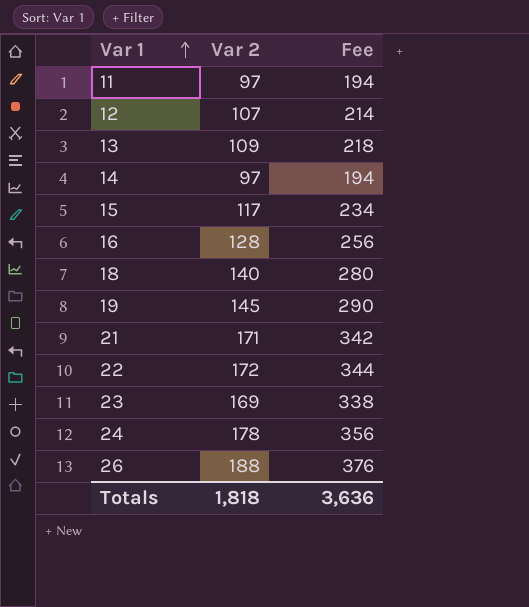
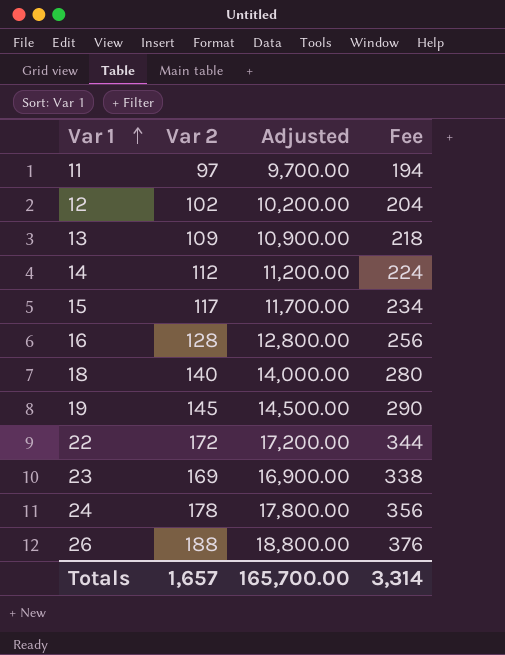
column Adjusted | formula: none -> [Var 2] * 100
row 21: 171 | 342 -> none
12 | Var 2: 107 -> 102
12 | Fee: 214 -> 204
14 | Var 2: 97 -> 112
14 | Fee: 194 -> 224
Totals | Var 2: 1,818 -> 1,657
Totals | Fee: 3,636 -> 3,314

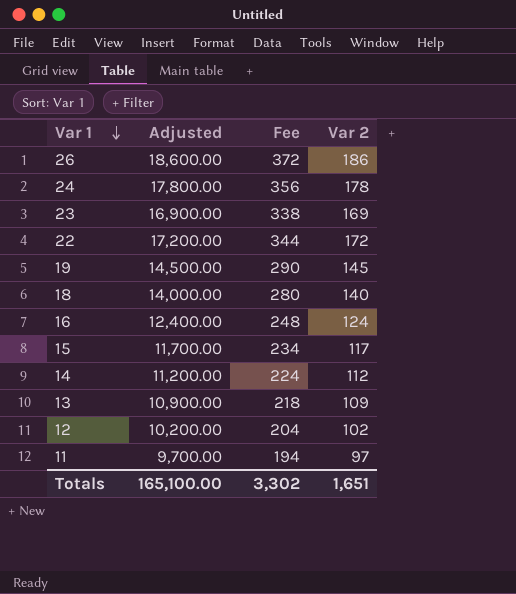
row order: Var 1 ascending -> Var 1 descending
column Var 2 | position: 2 -> 4
26 | Adjusted: 18,800.00 -> 18,600.00
26 | Fee: 376 -> 372
26 | Var 2: 188 -> 186
16 | Adjusted: 12,800.00 -> 12,400.00
16 | Fee: 256 -> 248
16 | Var 2: 128 -> 124
Totals | Adjusted: 165,700.00 -> 165,100.00
Totals | Fee: 3,314 -> 3,302
Totals | Var 2: 1,657 -> 1,651

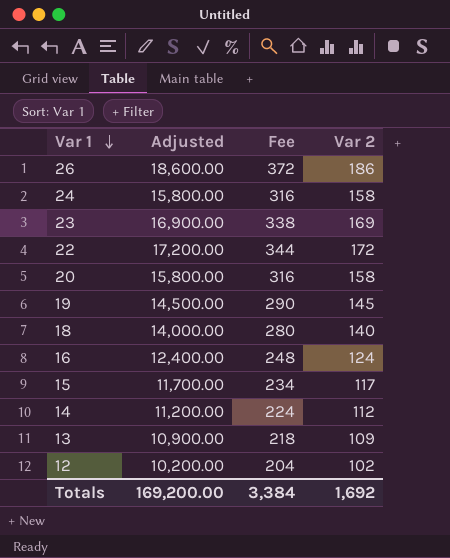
row 11: 9,700.00 | 194 | 97 -> none
24 | Adjusted: 17,800.00 -> 15,800.00
24 | Fee: 356 -> 316
24 | Var 2: 178 -> 158
row 20: none -> 15,800.00 | 316 | 158
Totals | Adjusted: 165,100.00 -> 169,200.00
Totals | Fee: 3,302 -> 3,384
Totals | Var 2: 1,651 -> 1,692

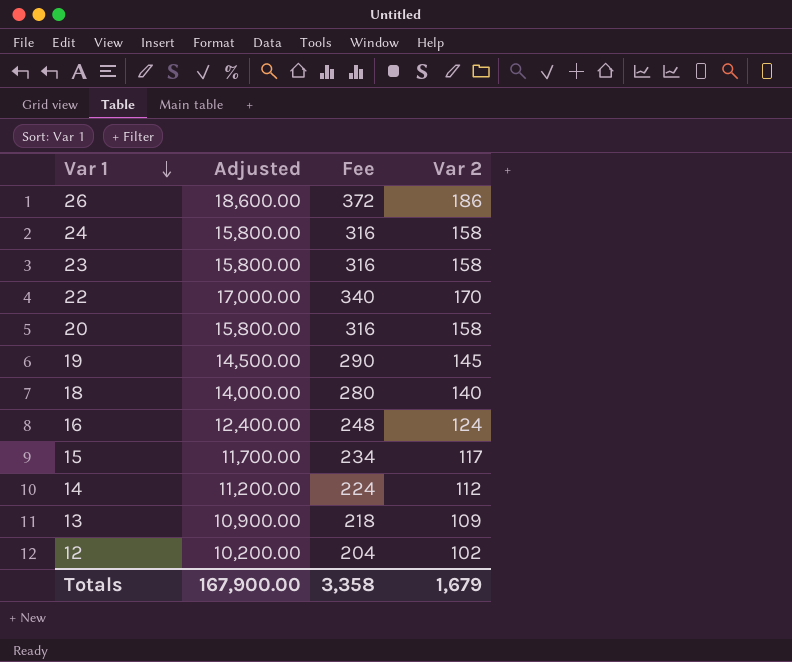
23 | Adjusted: 16,900.00 -> 15,800.00
23 | Fee: 338 -> 316
23 | Var 2: 169 -> 158
22 | Adjusted: 17,200.00 -> 17,000.00
22 | Fee: 344 -> 340
22 | Var 2: 172 -> 170
Totals | Adjusted: 169,200.00 -> 167,900.00
Totals | Fee: 3,384 -> 3,358
Totals | Var 2: 1,692 -> 1,679

